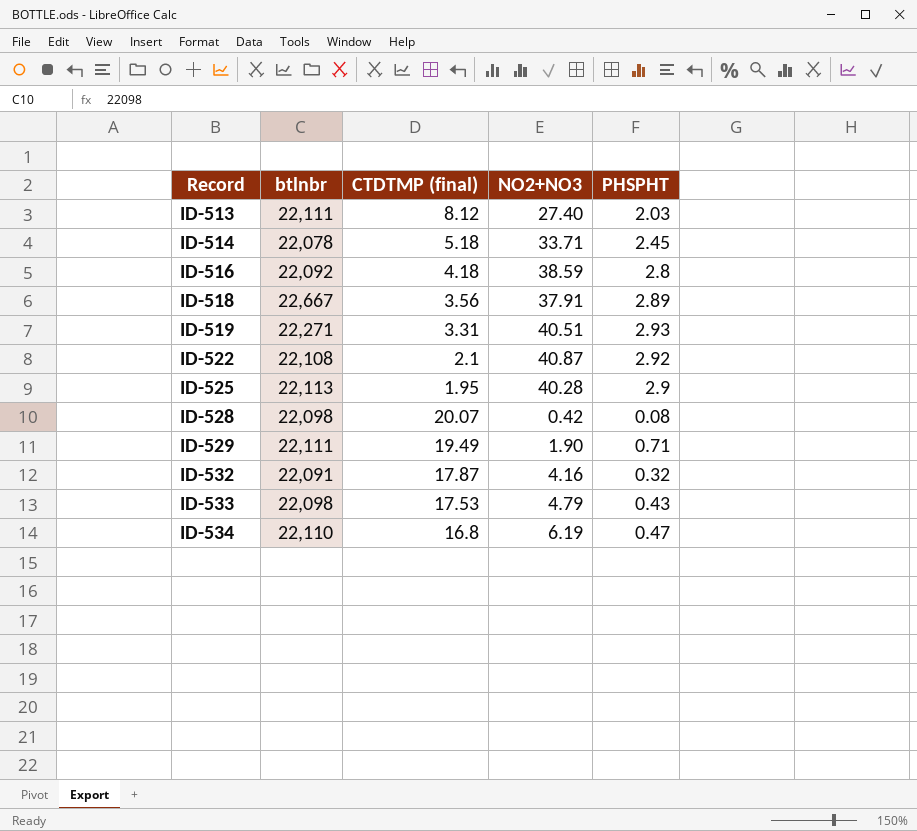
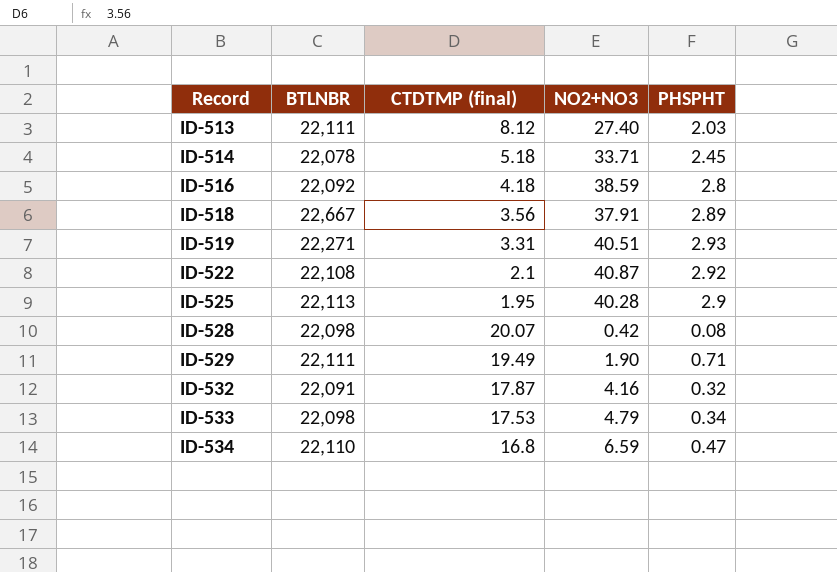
column name: btlnbr -> BTLNBR
ID-533 | PHSPHT: 0.43 -> 0.34
ID-534 | NO2+NO3: 6.19 -> 6.59

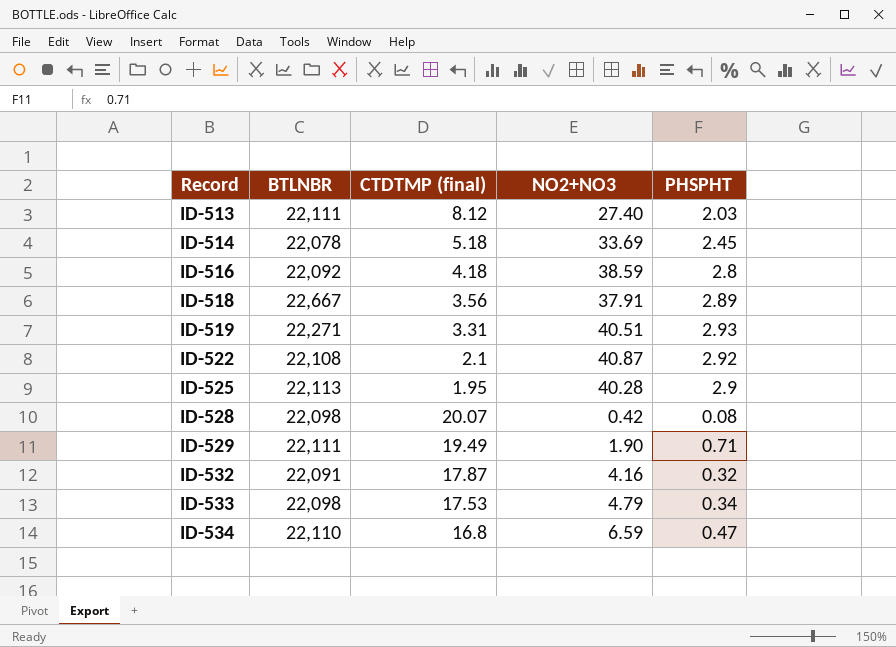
ID-514 | NO2+NO3: 33.71 -> 33.69

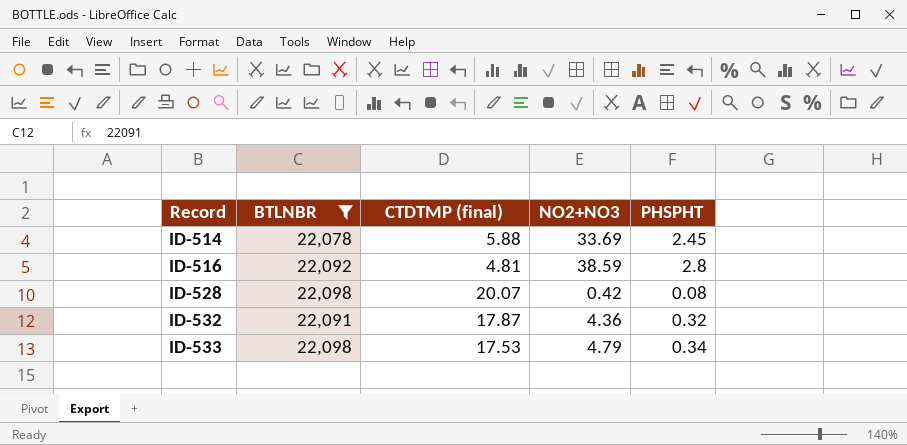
filter: none -> BTLNBR <= 22,098
ID-514 | CTDTMP (final): 5.18 -> 5.88
ID-516 | CTDTMP (final): 4.18 -> 4.81
ID-532 | NO2+NO3: 4.16 -> 4.36

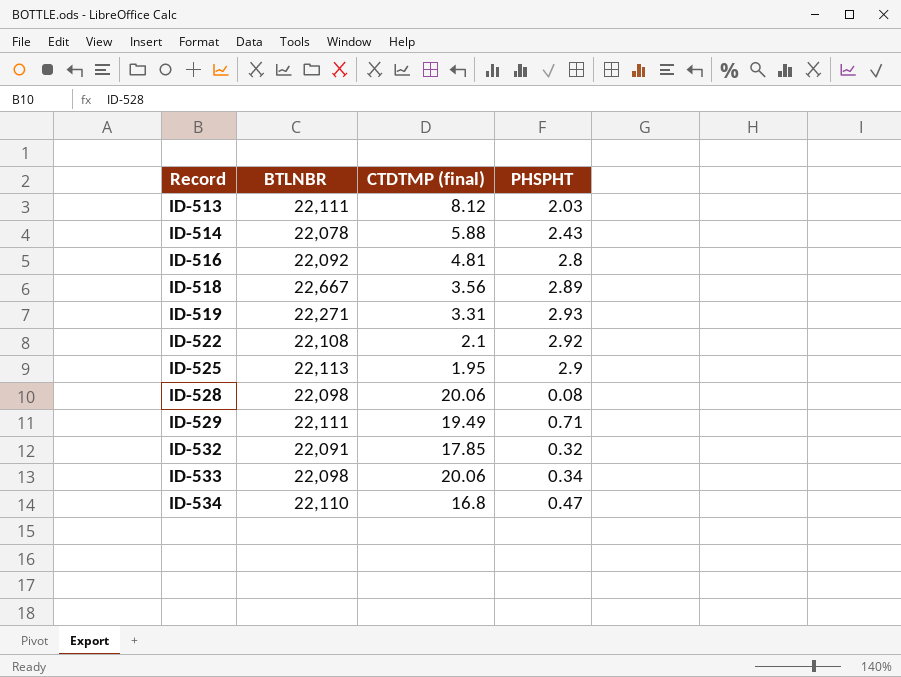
filter: BTLNBR <= 22,098 -> none
column NO2+NO3 | position: 4 -> none
ID-514 | PHSPHT: 2.45 -> 2.43
ID-528 | CTDTMP (final): 20.07 -> 20.06
ID-532 | CTDTMP (final): 17.87 -> 17.85
ID-533 | CTDTMP (final): 17.53 -> 20.06

